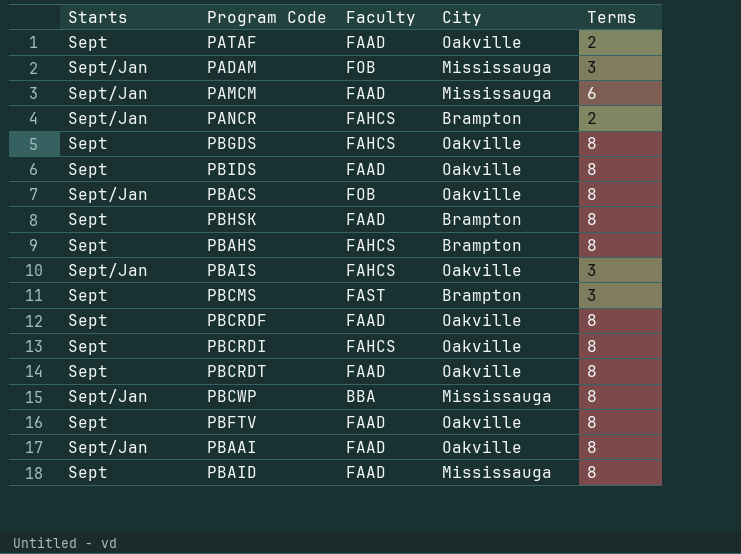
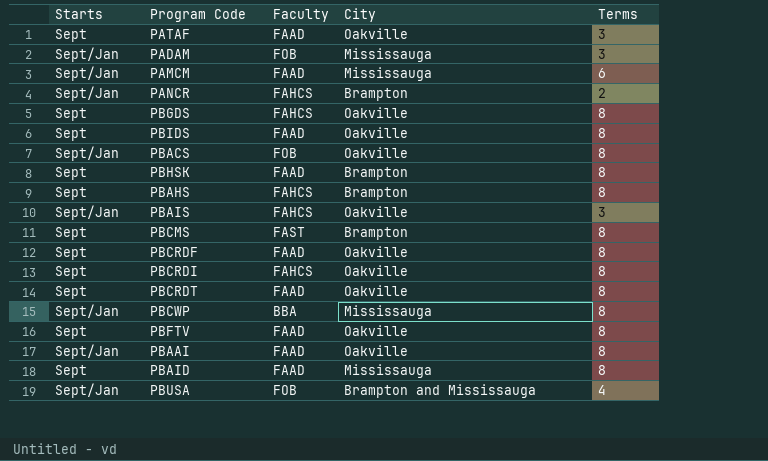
PATAF | Terms: 2 -> 3
PBCMS | Terms: 3 -> 8
row PBUSA: none -> Sept/Jan | FOB | Brampton and Mississauga | 4

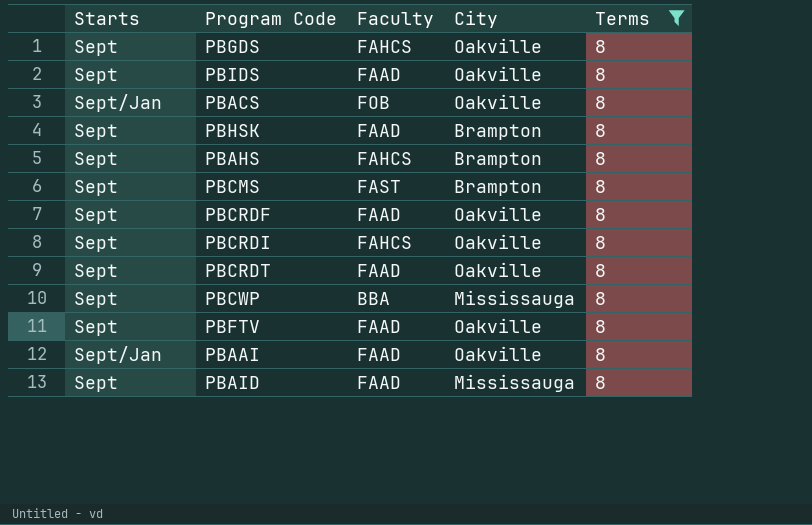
filter: none -> Terms = 8
PBCWP | Starts: Sept/Jan -> Sept

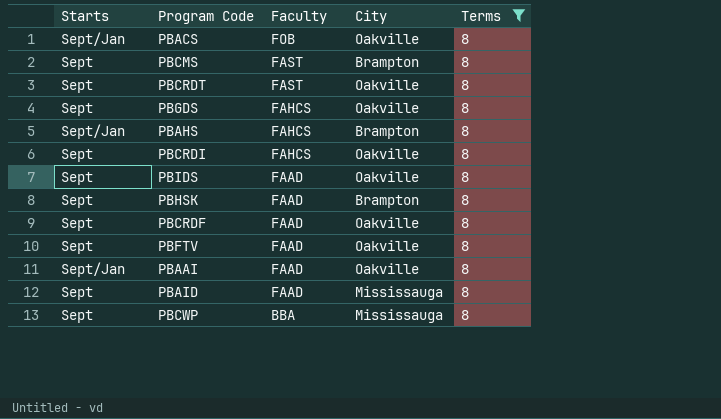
row order: none -> Faculty descending
PBCRDT | Faculty: FAAD -> FAST
PBAHS | Starts: Sept -> Sept/Jan

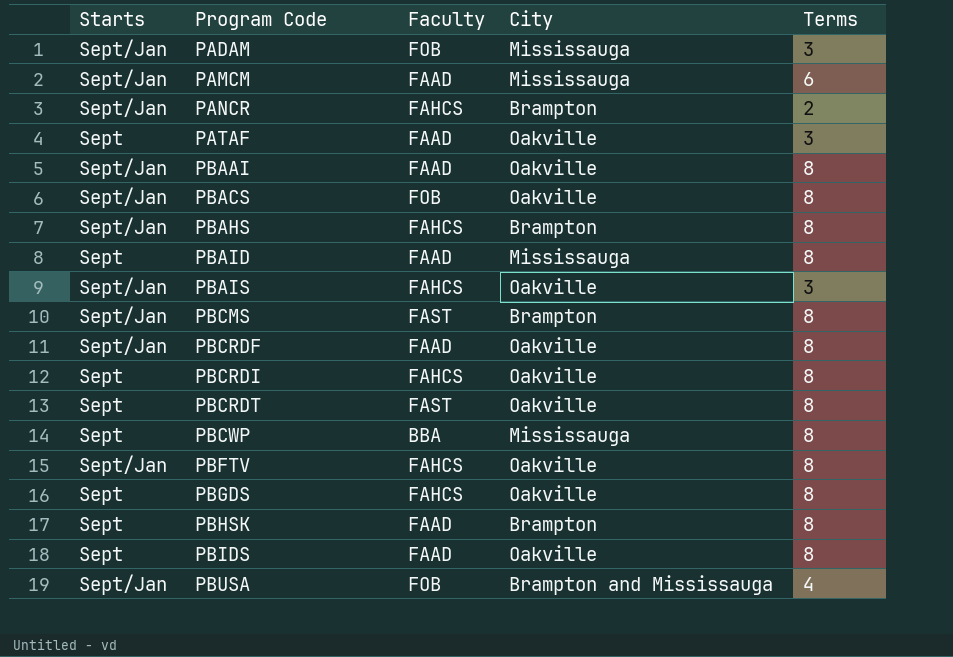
filter: Terms = 8 -> none
row order: Faculty descending -> Program Code ascending
PBCMS | Starts: Sept -> Sept/Jan
PBCRDF | Starts: Sept -> Sept/Jan
PBFTV | Starts: Sept -> Sept/Jan
PBFTV | Faculty: FAAD -> FAHCS

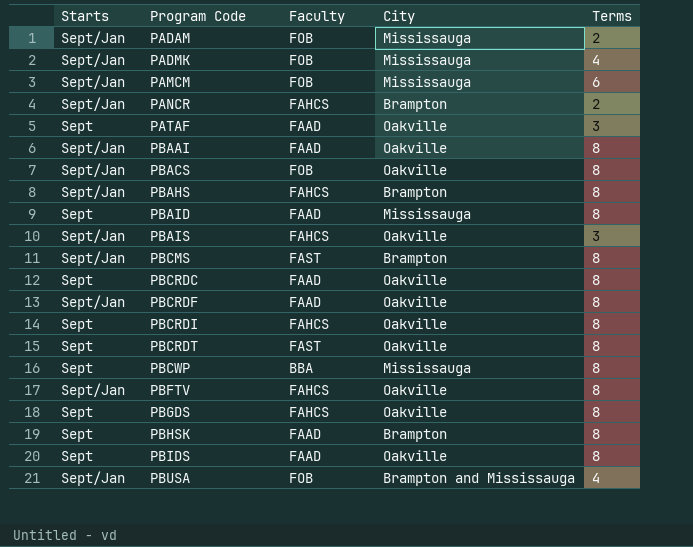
PADAM | Terms: 3 -> 2
row PADMK: none -> Sept/Jan | FOB | Mississauga | 4
PAMCM | Faculty: FAAD -> FOB
row PBCRDC: none -> Sept | FAAD | Oakville | 8

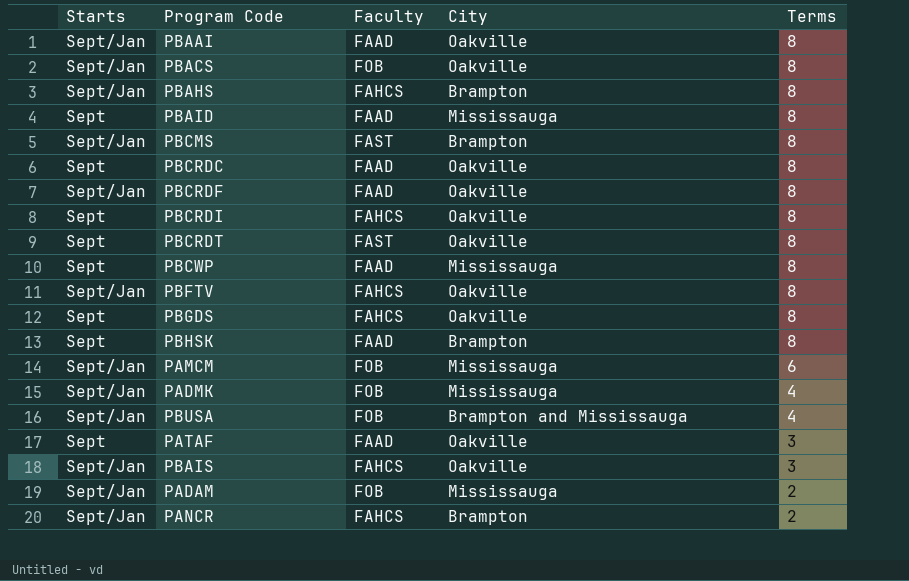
row order: Program Code ascending -> Terms descending
row PBIDS: Sept | FAAD | Oakville | 8 -> none
PBCWP | Faculty: BBA -> FAAD

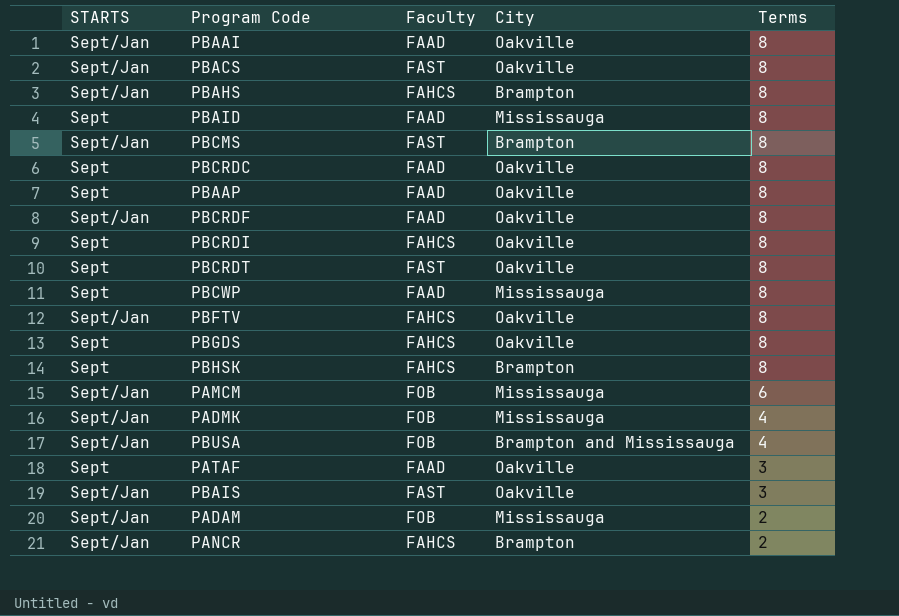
column name: Starts -> STARTS
PBACS | Faculty: FOB -> FAST
row PBAAP: none -> Sept | FAAD | Oakville | 8
PBHSK | Faculty: FAAD -> FAHCS
PBAIS | Faculty: FAHCS -> FAST

